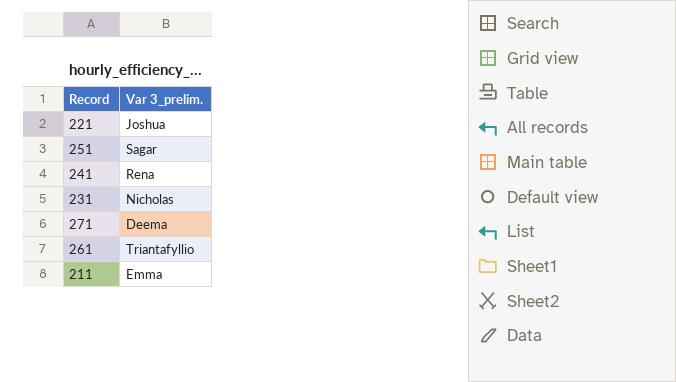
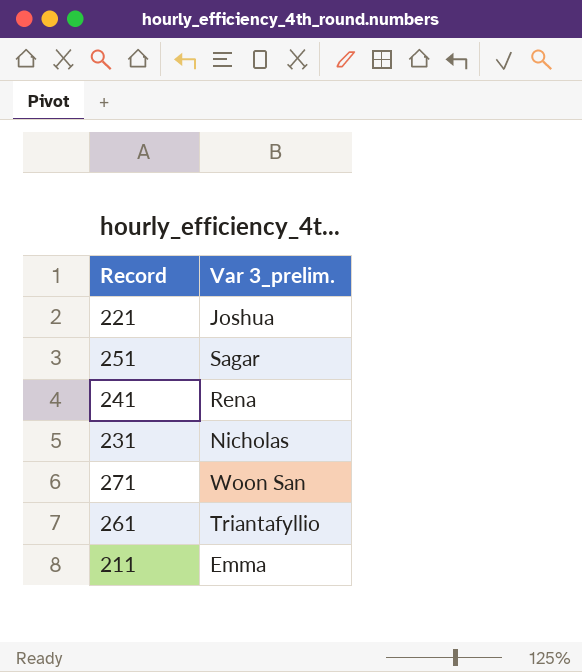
271 | Var 3_prelim.: Deema -> Woon San

